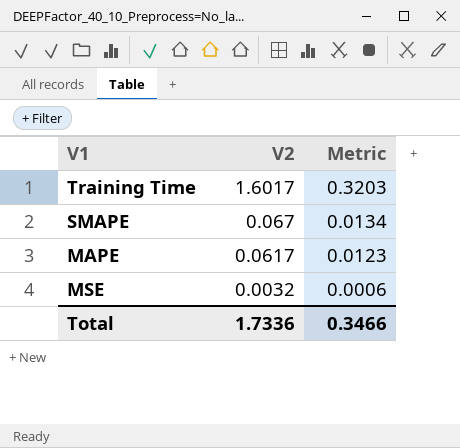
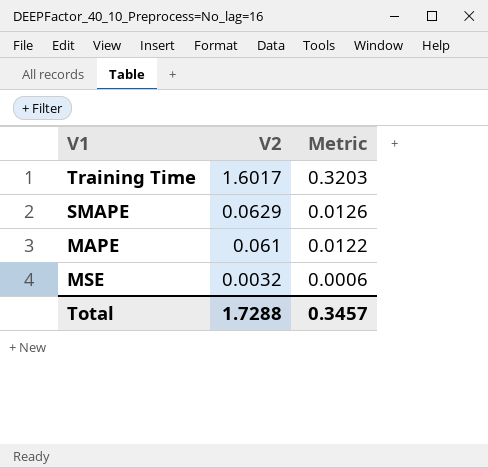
SMAPE | V2: 0.067 -> 0.0629
SMAPE | Metric: 0.0134 -> 0.0126
MAPE | V2: 0.0617 -> 0.061
MAPE | Metric: 0.0123 -> 0.0122
Total | V2: 1.7336 -> 1.7288
Total | Metric: 0.3466 -> 0.3457

